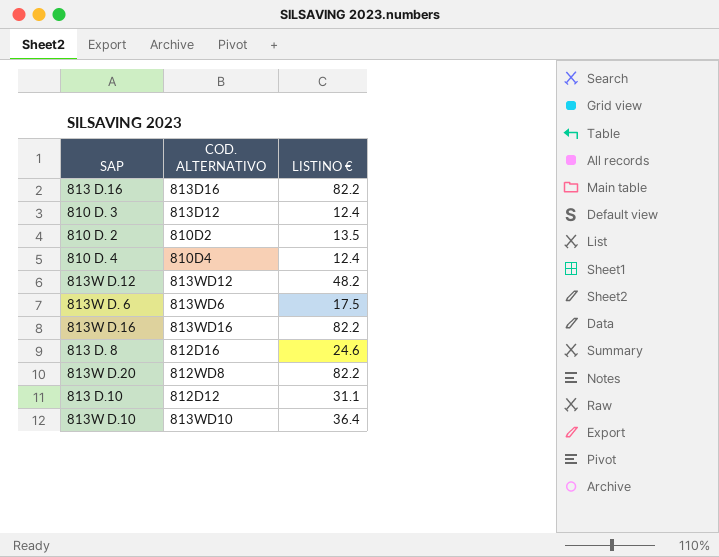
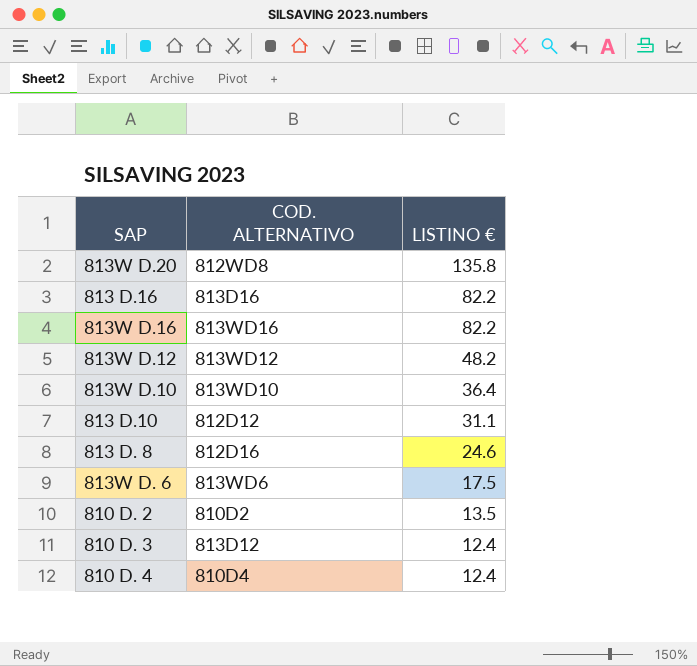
row order: none -> LISTINO € descending
813W D.20 | LISTINO €: 82.2 -> 135.8

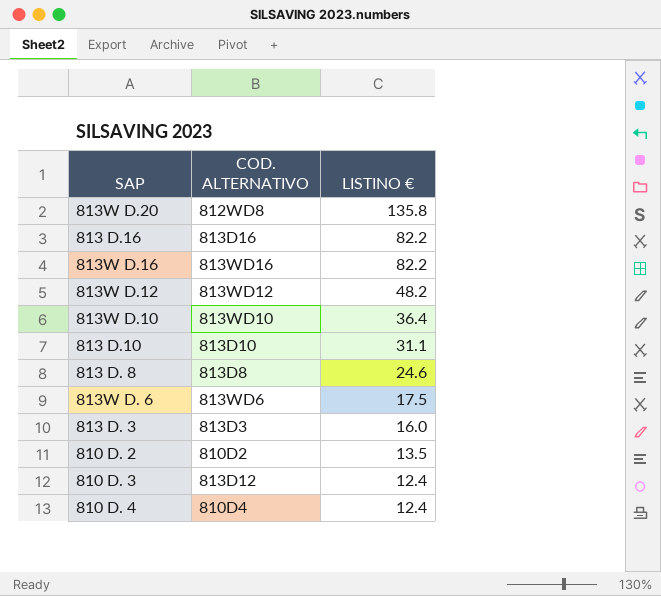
813 D.10 | COD. ALTERNATIVO: 812D12 -> 813D10
813 D. 8 | COD. ALTERNATIVO: 812D16 -> 813D8
row 813 D. 3: none -> 813D3 | 16.0

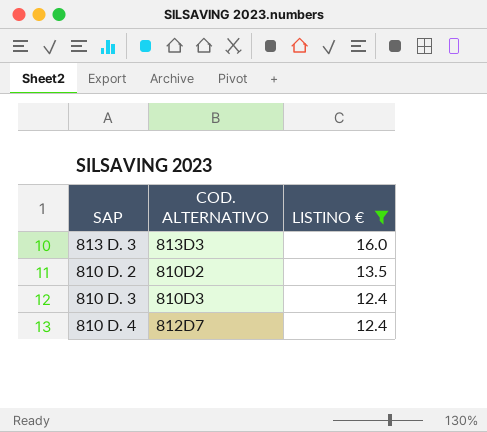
filter: none -> LISTINO € <= 16.0
810 D. 3 | COD. ALTERNATIVO: 813D12 -> 810D3
810 D. 4 | COD. ALTERNATIVO: 810D4 -> 812D7

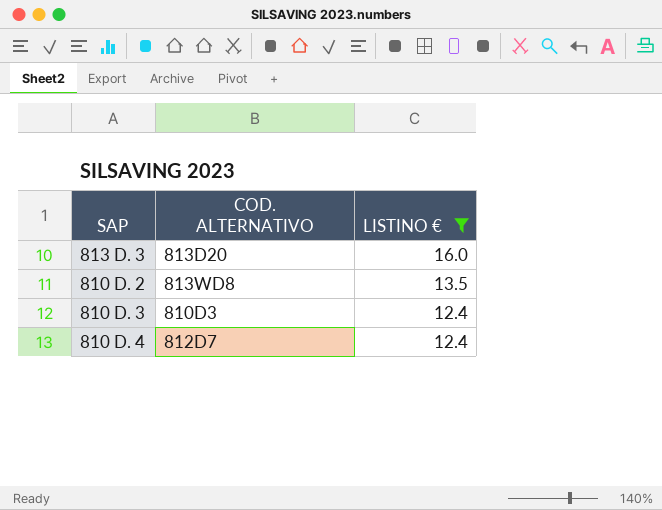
813 D. 3 | COD. ALTERNATIVO: 813D3 -> 813D20
810 D. 2 | COD. ALTERNATIVO: 810D2 -> 813WD8

